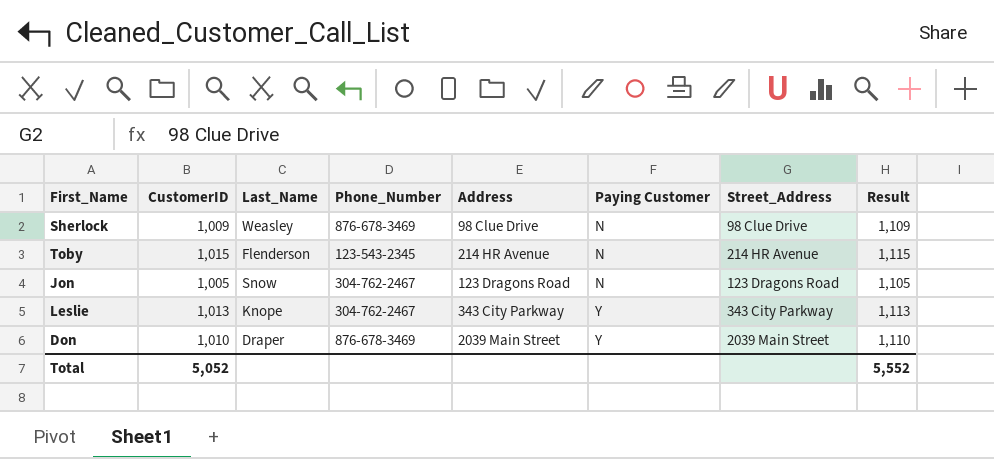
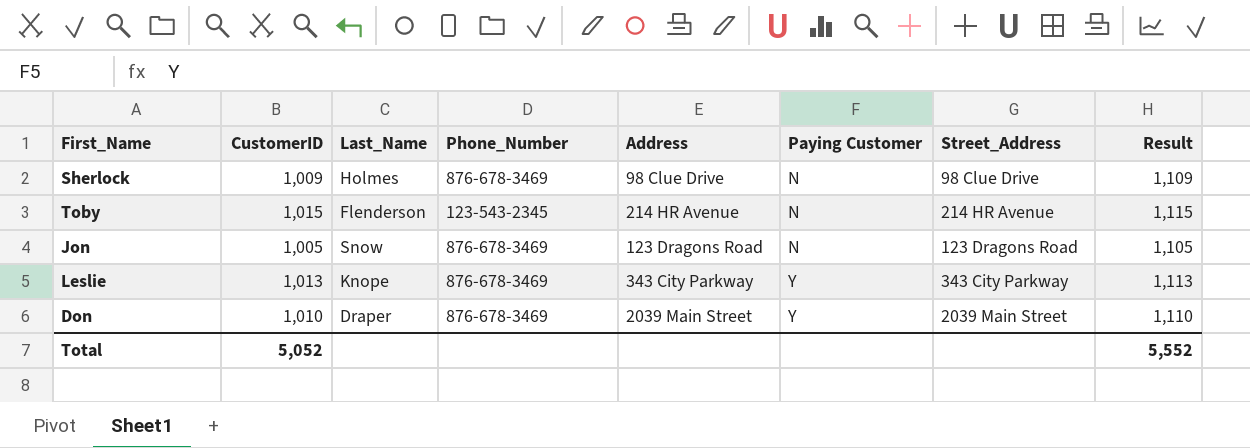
Sherlock | Last_Name: Weasley -> Holmes
Jon | Phone_Number: 304-762-2467 -> 876-678-3469
Leslie | Phone_Number: 304-762-2467 -> 876-678-3469

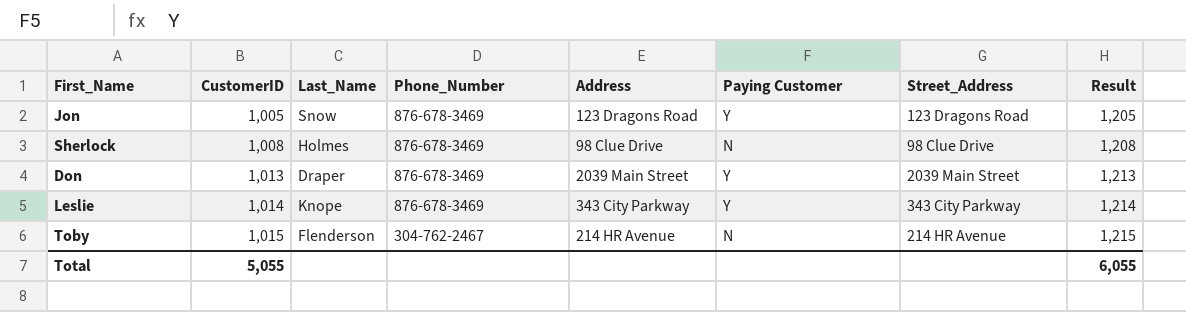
row order: Paying Customer ascending -> CustomerID ascending
column Result | formula: [CustomerID] + 100 -> [CustomerID] + 200
Jon | Paying Customer: N -> Y
Sherlock | CustomerID: 1,009 -> 1,008
Don | CustomerID: 1,010 -> 1,013
Leslie | CustomerID: 1,013 -> 1,014
Toby | Phone_Number: 123-543-2345 -> 304-762-2467
Total | CustomerID: 5,052 -> 5,055
Total | Result: 5,552 -> 6,055

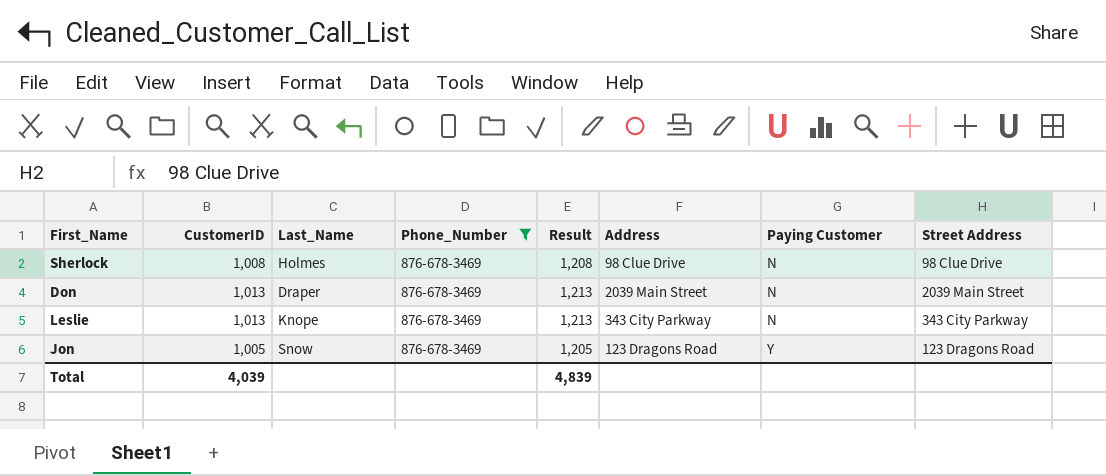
filter: none -> Phone_Number = 876-678-3469
row order: CustomerID ascending -> Paying Customer ascending
column Result | position: 8 -> 5
column name: Street_Address -> Street Address
Don | Paying Customer: Y -> N
Leslie | CustomerID: 1,014 -> 1,013
Leslie | Result: 1,214 -> 1,213
Leslie | Paying Customer: Y -> N
Total | CustomerID: 5,055 -> 4,039
Total | Result: 6,055 -> 4,839

